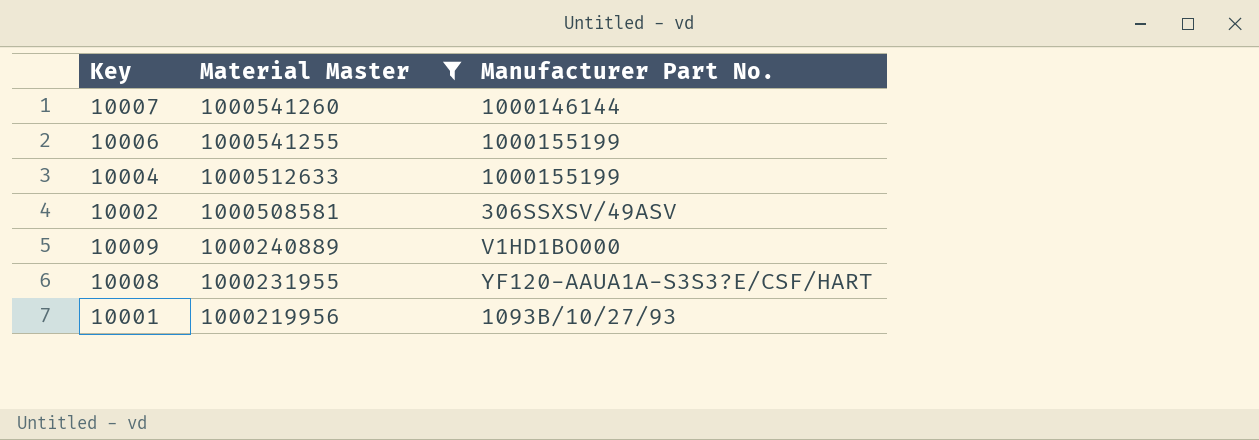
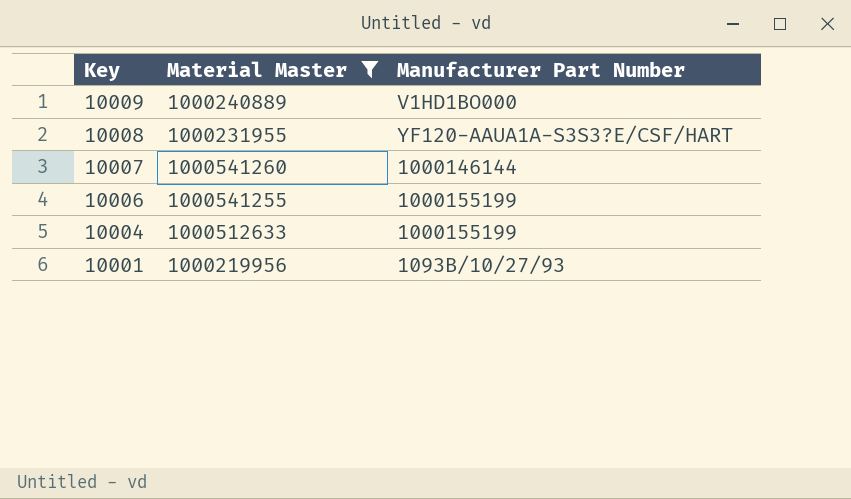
row order: Material Master descending -> Key descending
column name: Manufacturer Part No. -> Manufacturer Part Number
row 10002: 1000508581 | 306SSXSV/49ASV -> none

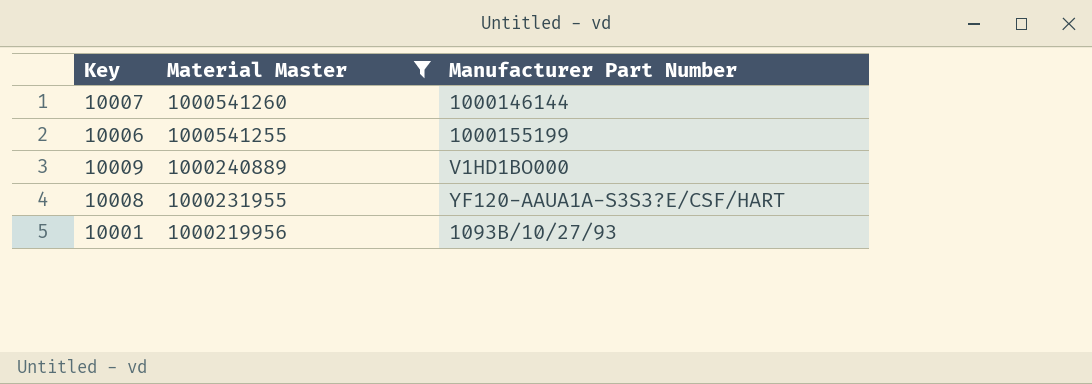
row order: Key descending -> Material Master descending
row 10004: 1000512633 | 1000155199 -> none

